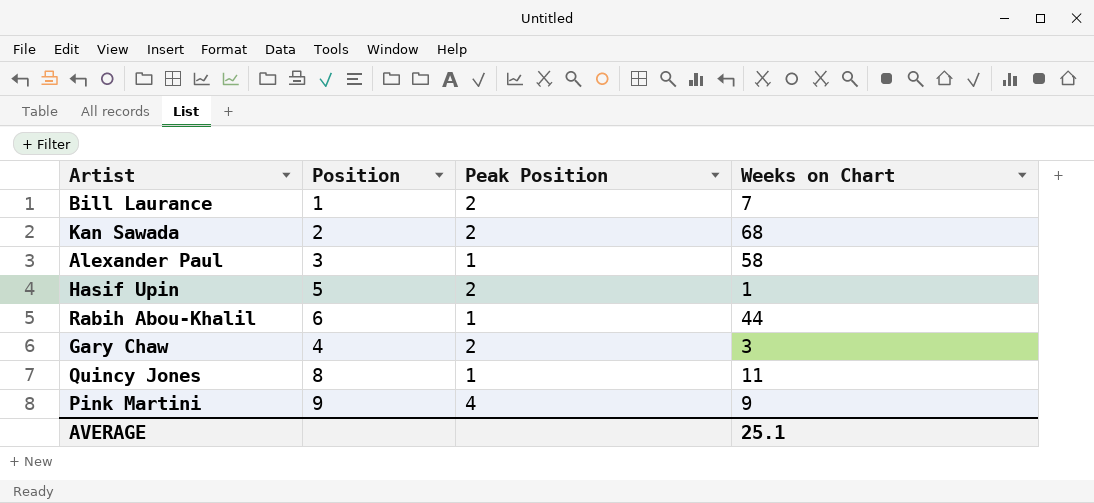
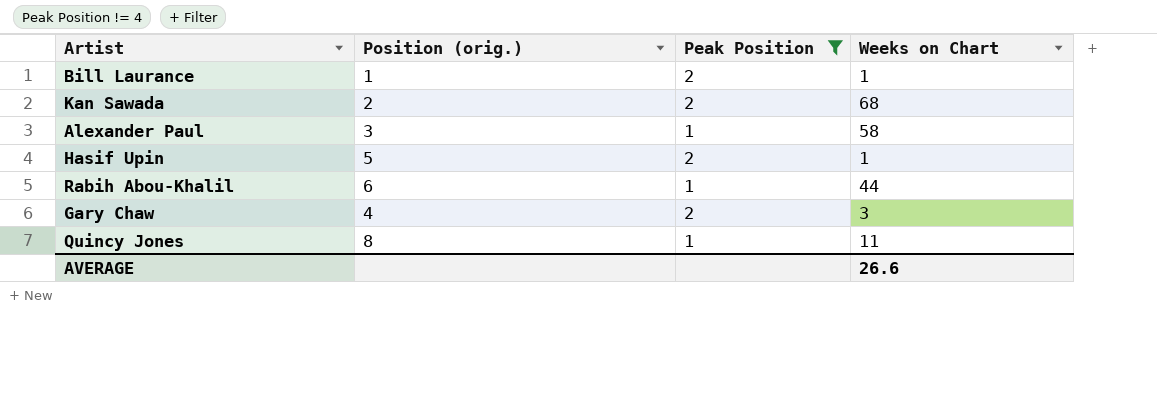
filter: none -> Peak Position != 4
column name: Position -> Position (orig.)
Bill Laurance | Weeks on Chart: 7 -> 1
AVERAGE | Weeks on Chart: 25.1 -> 26.6

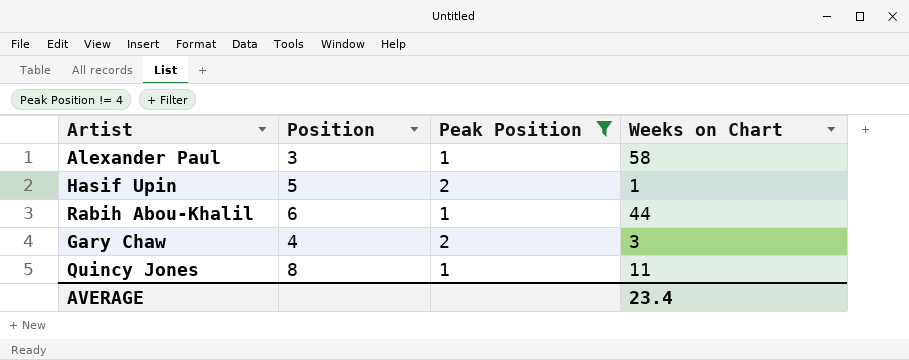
column name: Position (orig.) -> Position
row Bill Laurance: 1 | 2 | 1 -> none
row Kan Sawada: 2 | 2 | 68 -> none
AVERAGE | Weeks on Chart: 26.6 -> 23.4

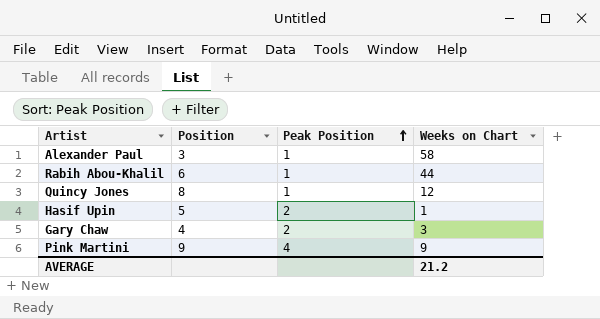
filter: Peak Position != 4 -> none
row order: none -> Peak Position ascending
Quincy Jones | Weeks on Chart: 11 -> 12
AVERAGE | Weeks on Chart: 23.4 -> 21.2

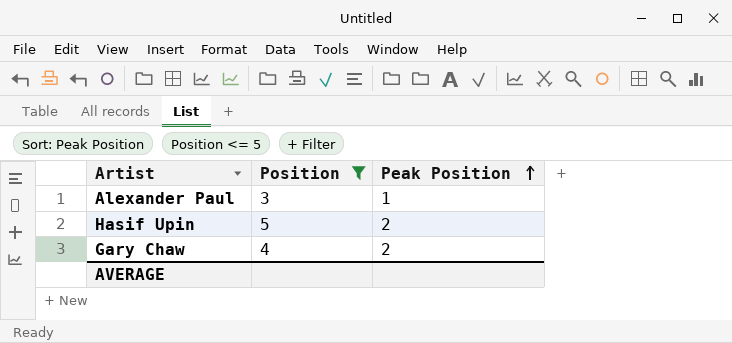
filter: none -> Position <= 5
column Weeks on Chart | position: 4 -> none

